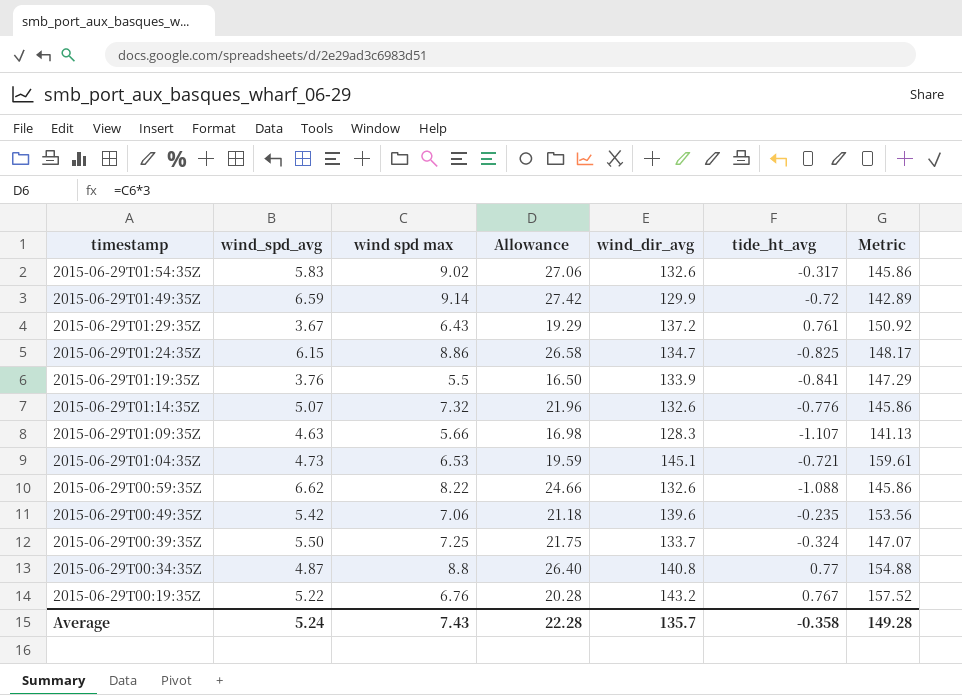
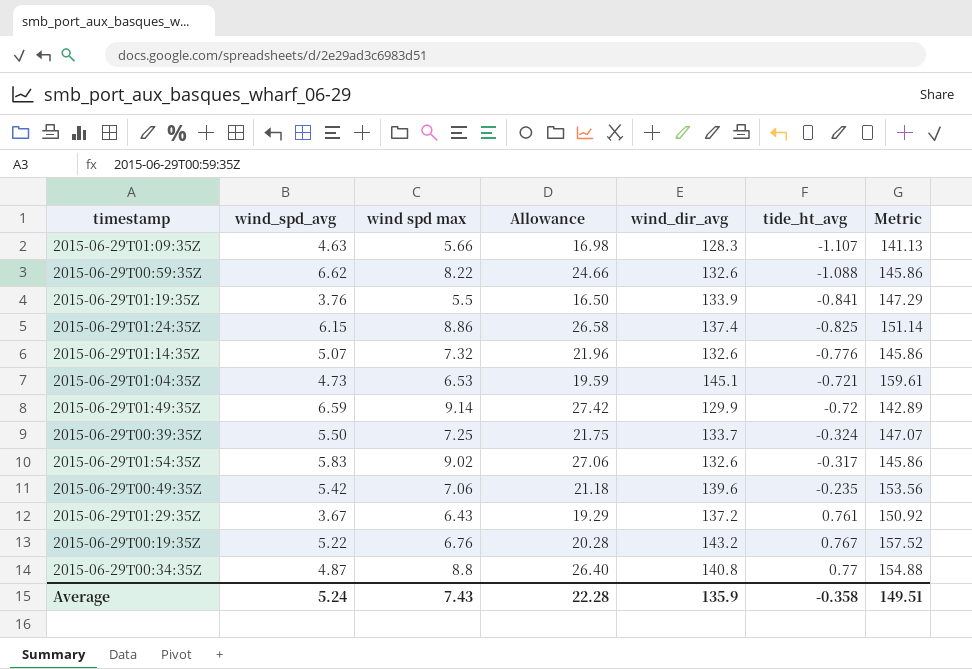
row order: timestamp descending -> tide_ht_avg ascending
2015-06-29T01:24:35Z | wind_dir_avg: 134.7 -> 137.4
2015-06-29T01:24:35Z | Metric: 148.17 -> 151.14
Average | wind_dir_avg: 135.7 -> 135.9
Average | Metric: 149.28 -> 149.51

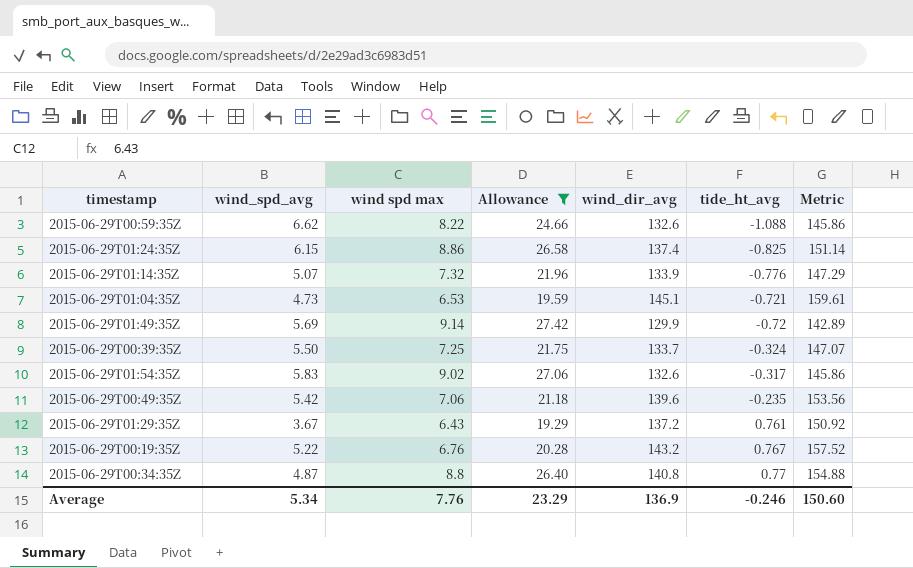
filter: none -> Allowance >= 19.29
2015-06-29T01:14:35Z | wind_dir_avg: 132.6 -> 133.9
2015-06-29T01:14:35Z | Metric: 145.86 -> 147.29
2015-06-29T01:49:35Z | wind_spd_avg: 6.59 -> 5.69
Average | wind_spd_avg: 5.24 -> 5.34
Average | wind spd max: 7.43 -> 7.76
Average | Allowance: 22.28 -> 23.29
Average | wind_dir_avg: 135.9 -> 136.9
Average | tide_ht_avg: -0.358 -> -0.246
Average | Metric: 149.51 -> 150.60

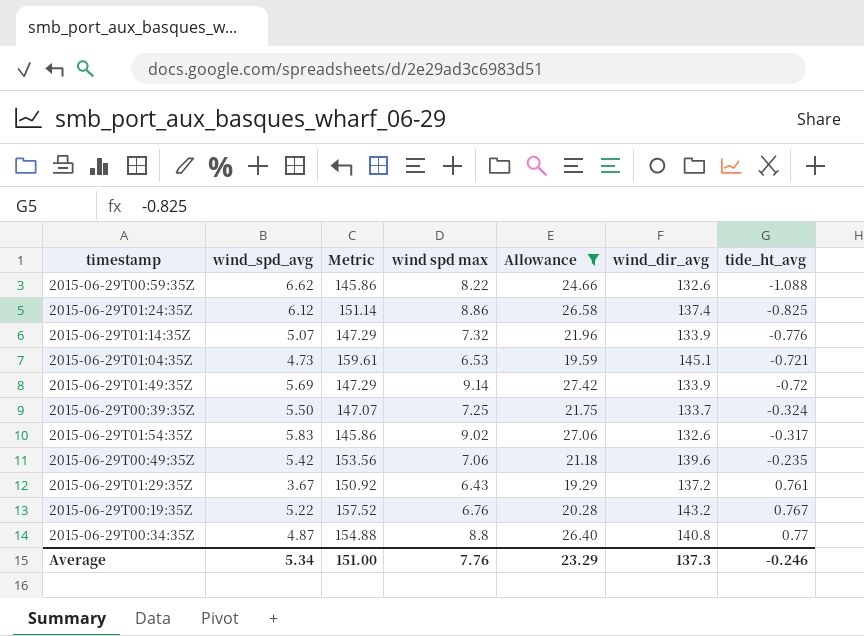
column Metric | position: 7 -> 3
2015-06-29T01:24:35Z | wind_spd_avg: 6.15 -> 6.12
2015-06-29T01:49:35Z | Metric: 142.89 -> 147.29
2015-06-29T01:49:35Z | wind_dir_avg: 129.9 -> 133.9
Average | Metric: 150.60 -> 151.00
Average | wind_dir_avg: 136.9 -> 137.3

